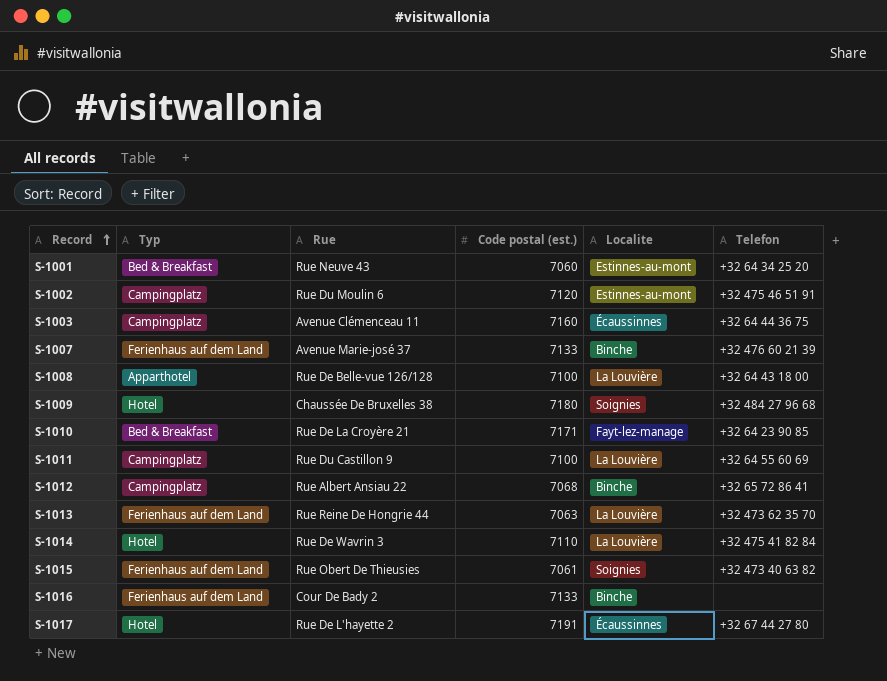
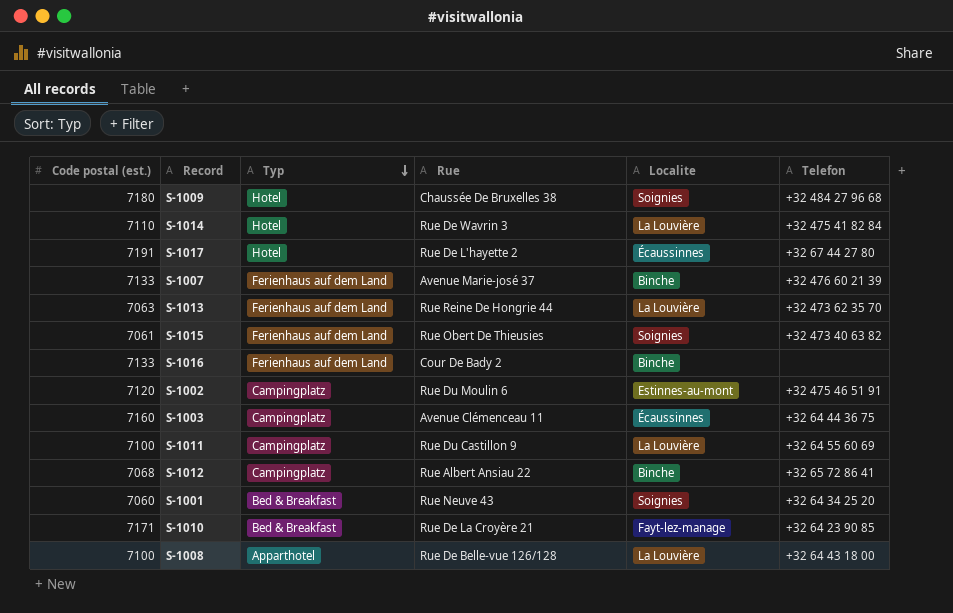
row order: Record ascending -> Typ descending
column Code postal (est.) | position: 4 -> 1
S-1001 | Localite: Estinnes-au-mont -> Soignies

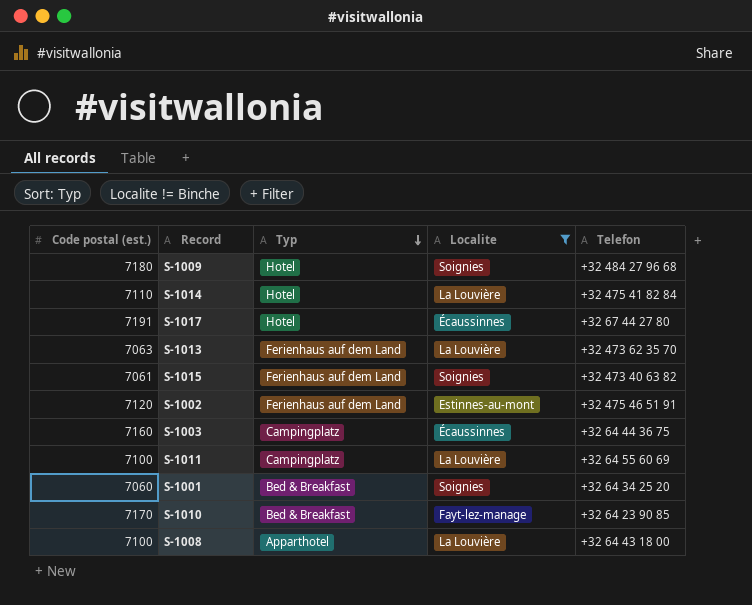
filter: none -> Localite != Binche
column Rue | position: 4 -> none
S-1002 | Typ: Campingplatz -> Ferienhaus auf dem Land
S-1010 | Code postal (est.): 7171 -> 7170

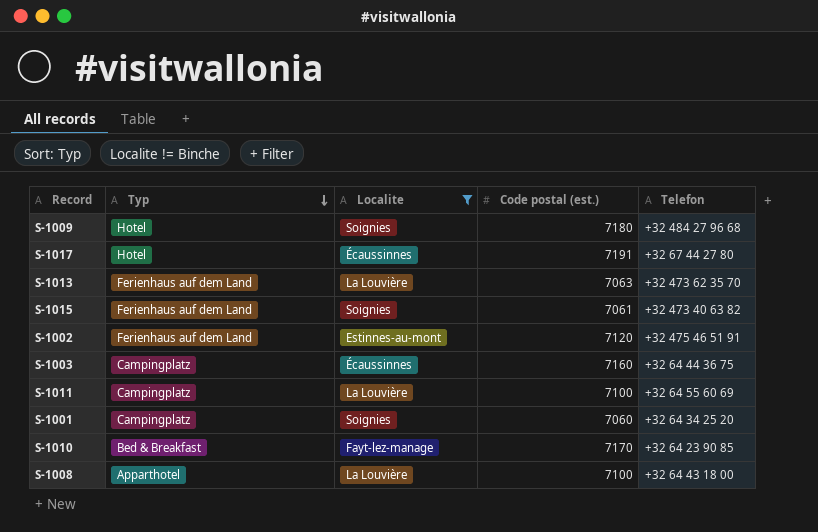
column Code postal (est.) | position: 1 -> 4
row S-1014: 7110 | Hotel | La Louvière | +32 475 41 82 84 -> none
S-1001 | Typ: Bed & Breakfast -> Campingplatz

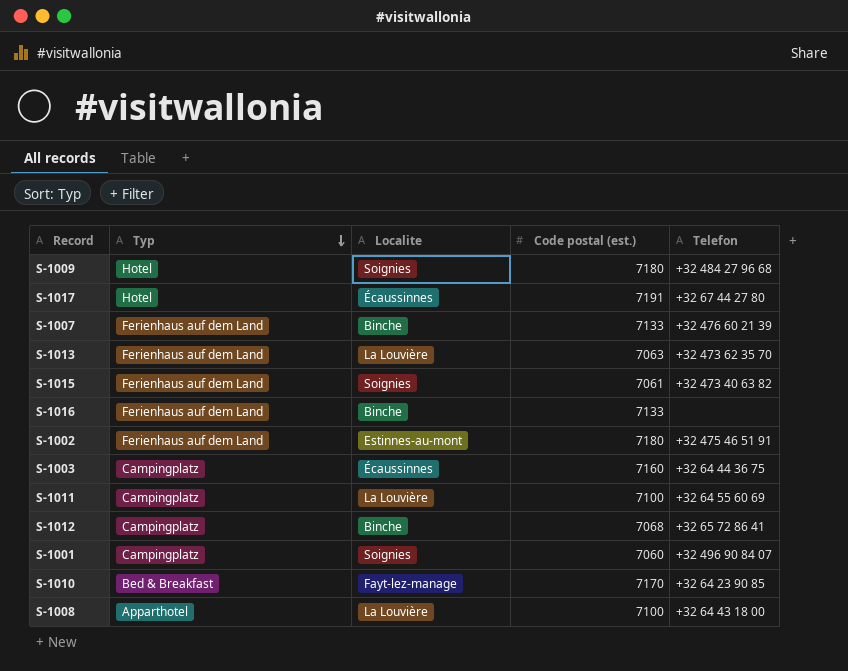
filter: Localite != Binche -> none
S-1002 | Code postal (est.): 7120 -> 7180
S-1001 | Telefon: +32 64 34 25 20 -> +32 496 90 84 07

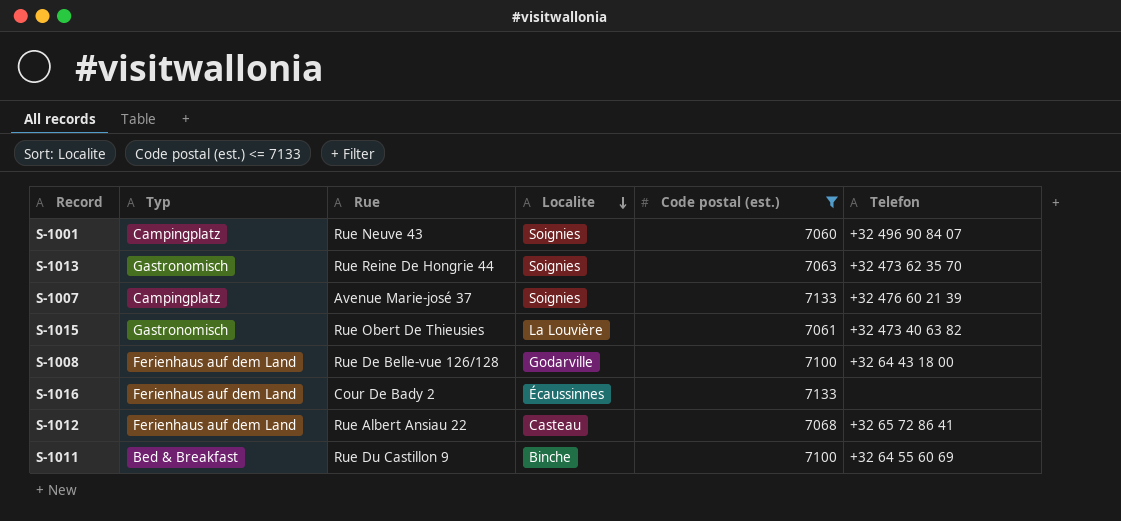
filter: none -> Code postal (est.) <= 7133
row order: Typ descending -> Localite descending
column Rue | position: none -> 3
S-1013 | Typ: Ferienhaus auf dem Land -> Gastronomisch
S-1013 | Localite: La Louvière -> Soignies
S-1007 | Typ: Ferienhaus auf dem Land -> Campingplatz
S-1007 | Localite: Binche -> Soignies
S-1015 | Typ: Ferienhaus auf dem Land -> Gastronomisch
S-1015 | Localite: Soignies -> La Louvière
S-1008 | Typ: Apparthotel -> Ferienhaus auf dem Land
S-1008 | Localite: La Louvière -> Godarville
S-1016 | Localite: Binche -> Écaussinnes
S-1012 | Typ: Campingplatz -> Ferienhaus auf dem Land
S-1012 | Localite: Binche -> Casteau
S-1011 | Typ: Campingplatz -> Bed & Breakfast
S-1011 | Localite: La Louvière -> Binche

